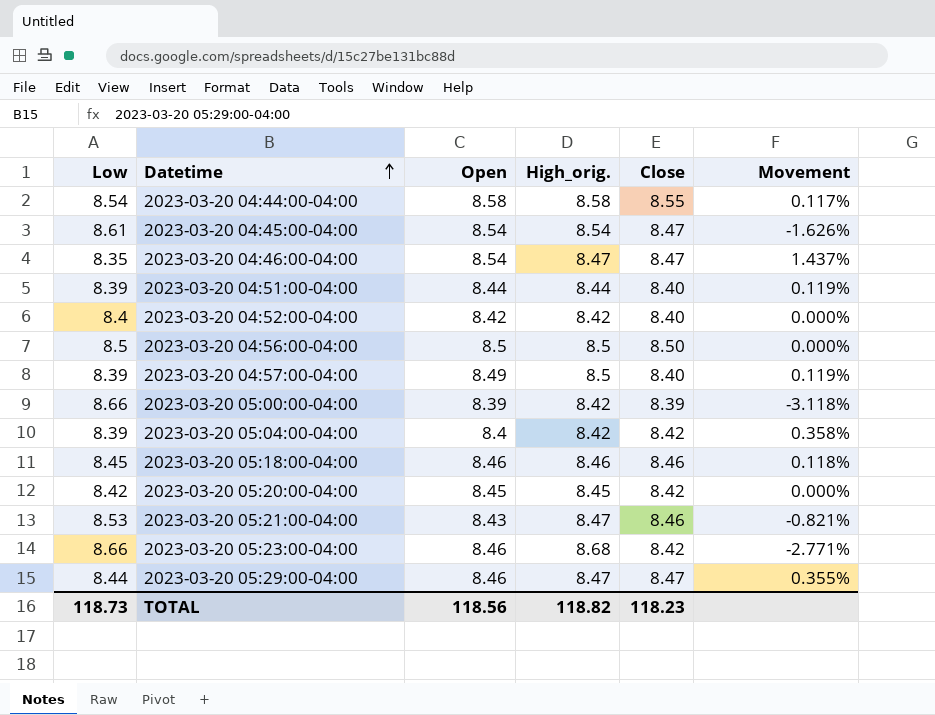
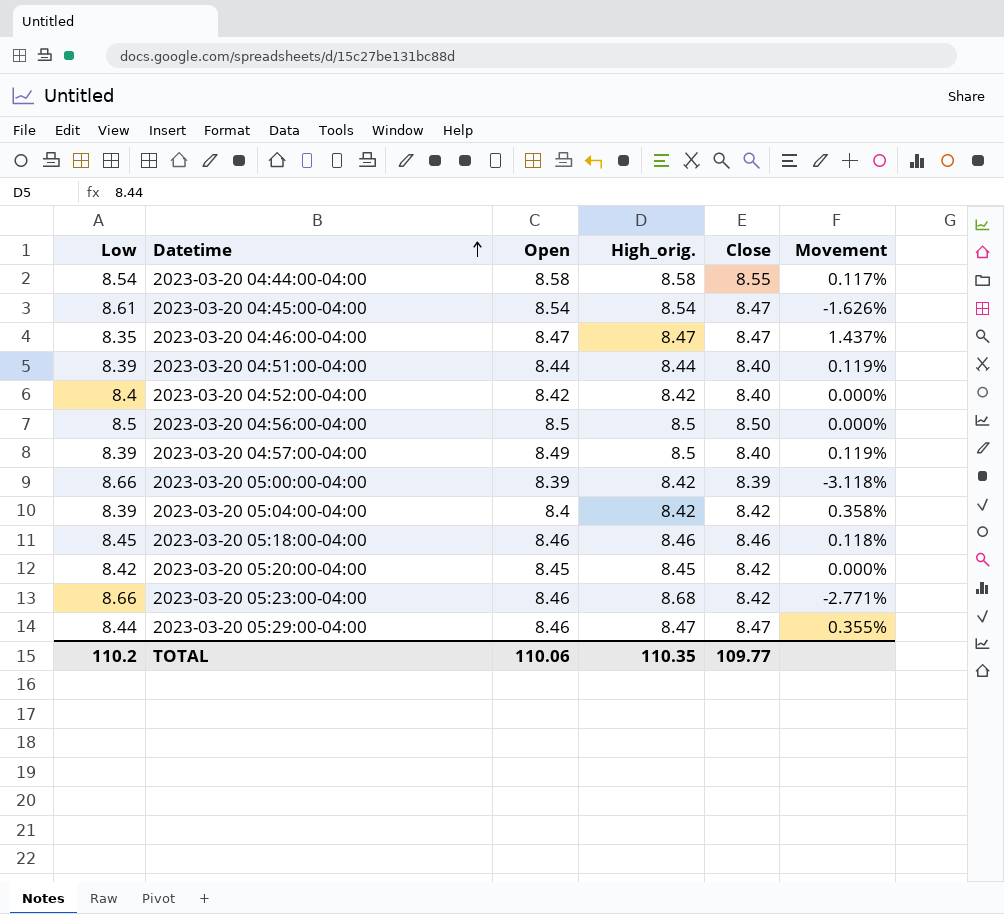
row 2023-03-20 05:21:00-04:00: 8.53 | 8.43 | 8.47 | 8.46 | -0.821% -> none
2023-03-20 04:46:00-04:00 | Open: 8.54 -> 8.47
TOTAL | Low: 118.73 -> 110.2
TOTAL | Open: 118.56 -> 110.06
TOTAL | High_orig.: 118.82 -> 110.35
TOTAL | Close: 118.23 -> 109.77

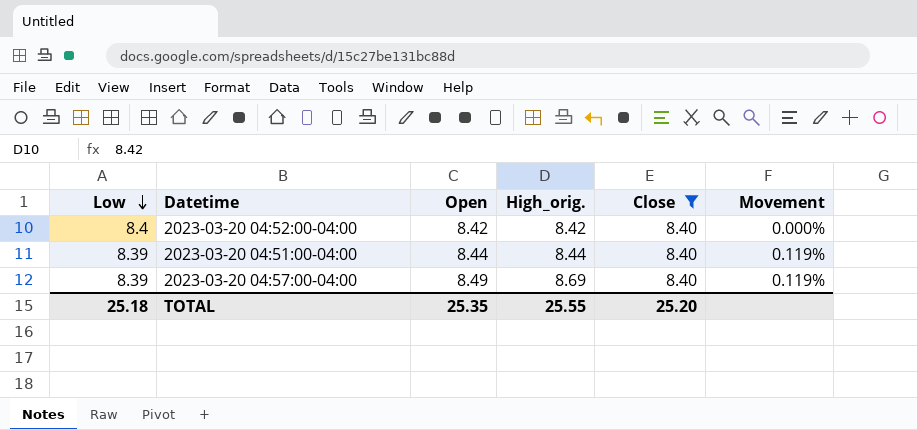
filter: none -> Close = 8.40
row order: Datetime ascending -> Low descending
2023-03-20 04:57:00-04:00 | High_orig.: 8.5 -> 8.69
TOTAL | Low: 110.2 -> 25.18
TOTAL | Open: 110.06 -> 25.35
TOTAL | High_orig.: 110.35 -> 25.55
TOTAL | Close: 109.77 -> 25.20

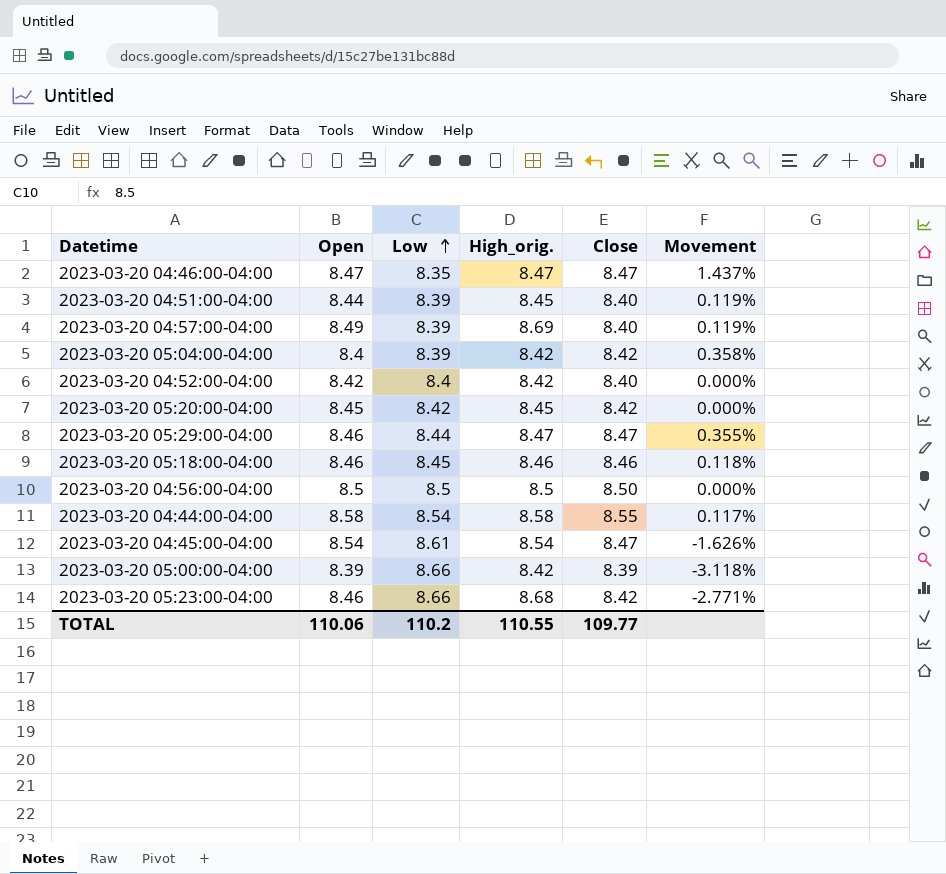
filter: Close = 8.40 -> none
row order: Low descending -> Low ascending
column Low | position: 1 -> 3
2023-03-20 04:51:00-04:00 | High_orig.: 8.44 -> 8.45
TOTAL | Open: 25.35 -> 110.06
TOTAL | Low: 25.18 -> 110.2
TOTAL | High_orig.: 25.55 -> 110.55
TOTAL | Close: 25.20 -> 109.77

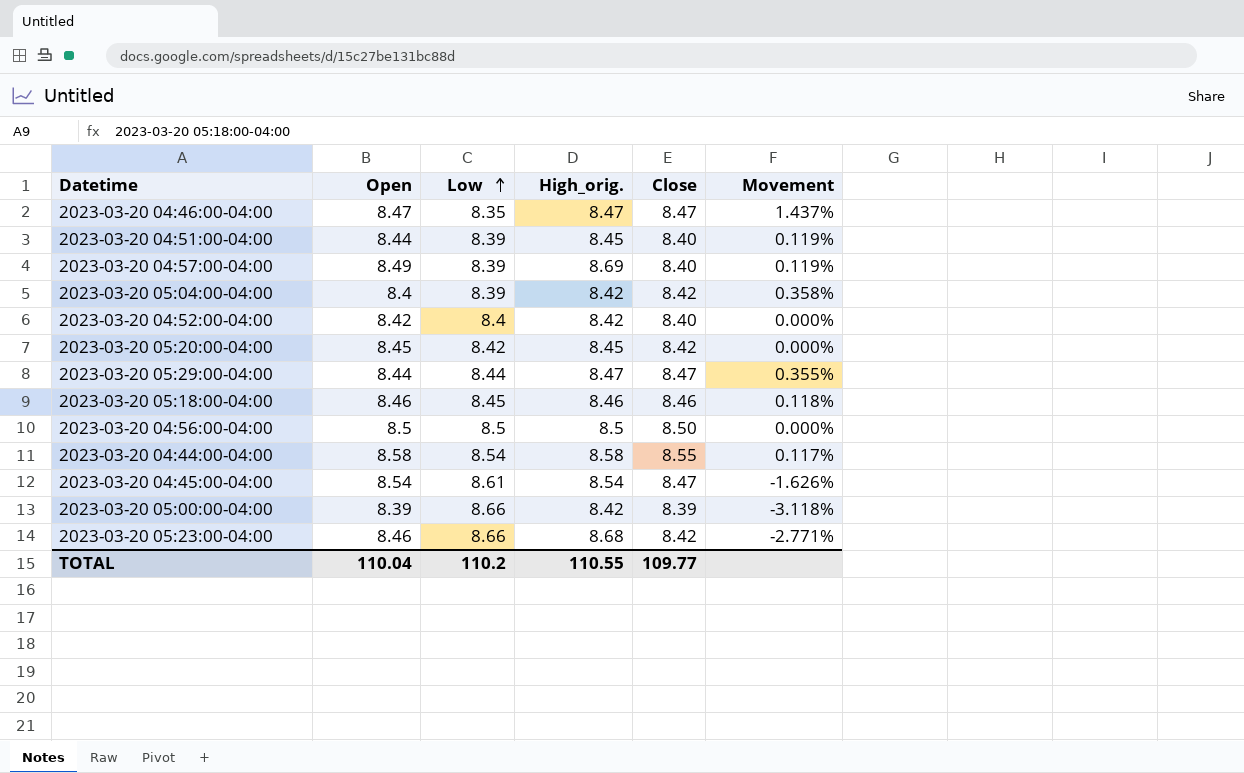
2023-03-20 05:29:00-04:00 | Open: 8.46 -> 8.44
TOTAL | Open: 110.06 -> 110.04

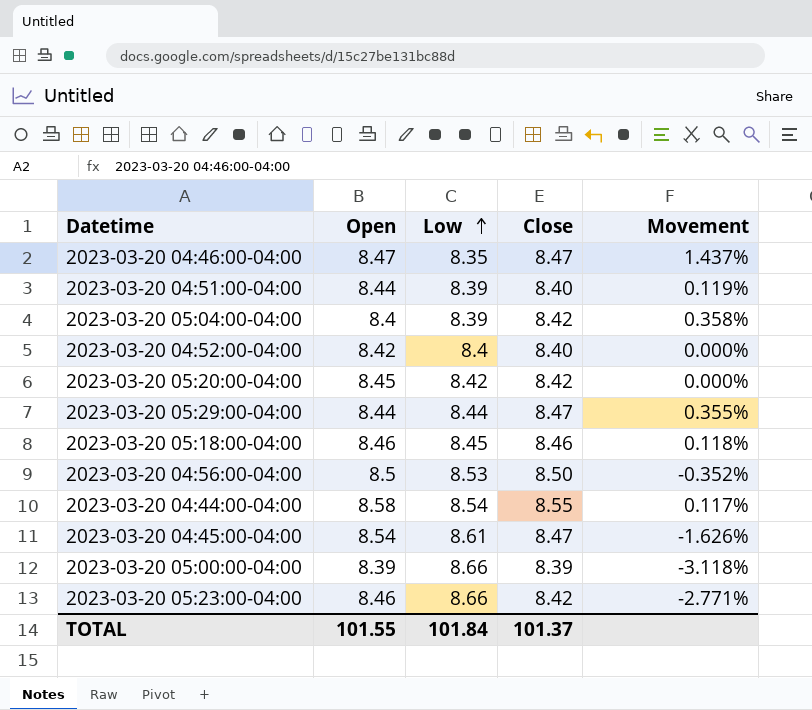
column High_orig. | position: 4 -> none
row 2023-03-20 04:57:00-04:00: 8.49 | 8.39 | 8.69 | 8.40 | 0.119% -> none
2023-03-20 04:56:00-04:00 | Low: 8.5 -> 8.53
2023-03-20 04:56:00-04:00 | Movement: 0.000% -> -0.352%
TOTAL | Open: 110.04 -> 101.55
TOTAL | Low: 110.2 -> 101.84
TOTAL | Close: 109.77 -> 101.37

